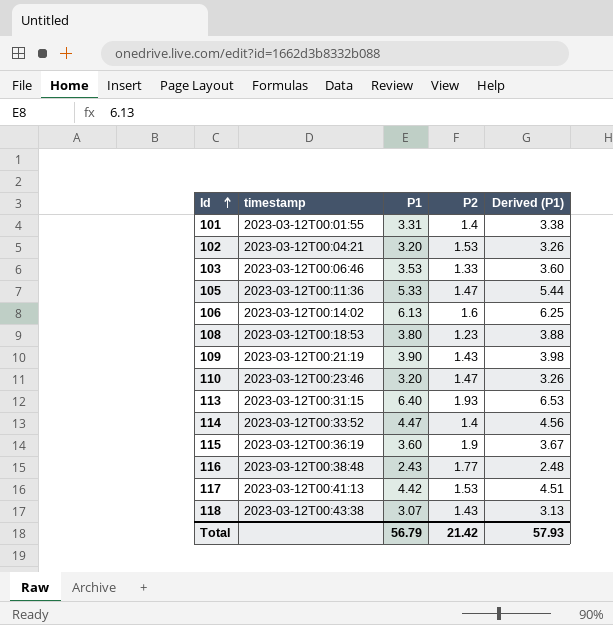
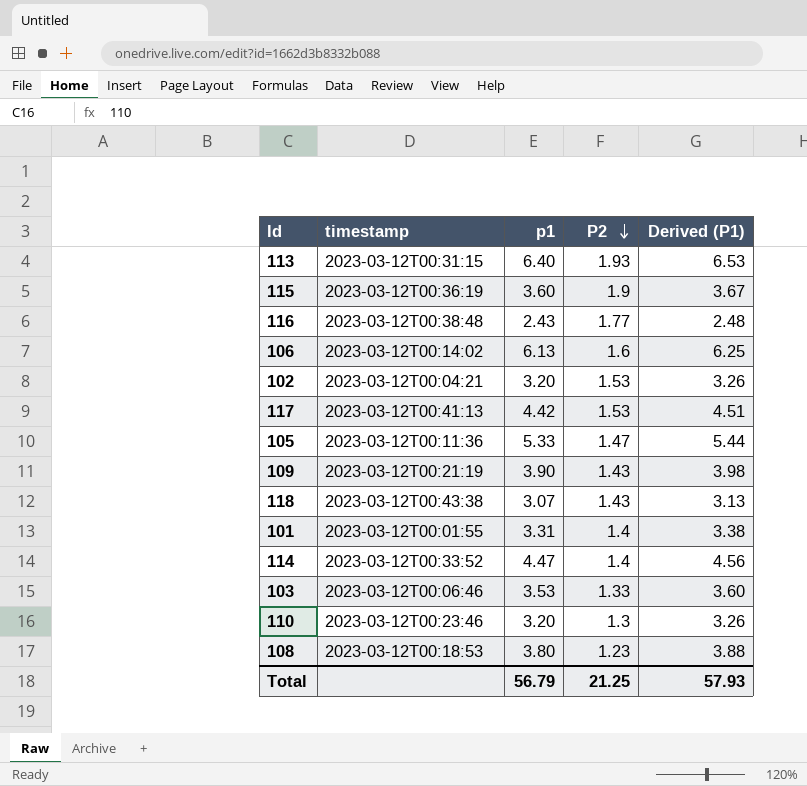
row order: Id ascending -> P2 descending
column name: P1 -> p1
110 | P2: 1.47 -> 1.3
Total | P2: 21.42 -> 21.25

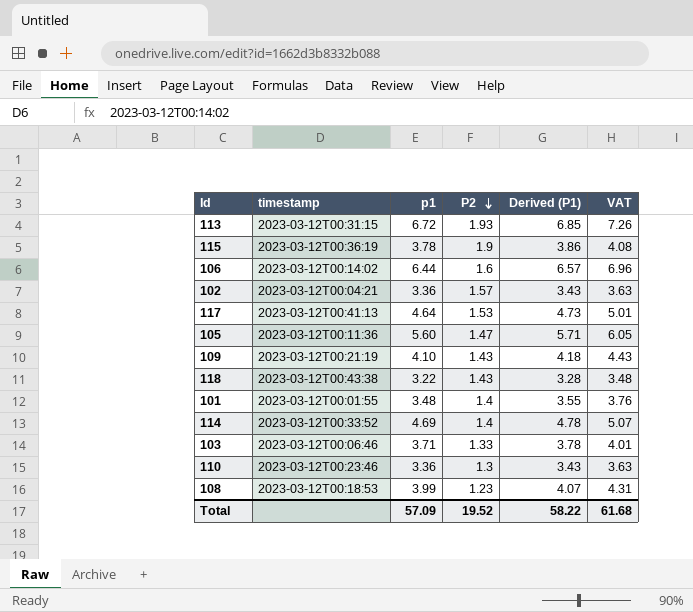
column VAT | formula: none -> [p1] * 1.08
row 116: 2023-03-12T00:38:48 | 2.43 | 1.77 | 2.48 -> none
113 | p1: 6.40 -> 6.72
113 | Derived (P1): 6.53 -> 6.85
115 | p1: 3.60 -> 3.78
115 | Derived (P1): 3.67 -> 3.86
106 | p1: 6.13 -> 6.44
106 | Derived (P1): 6.25 -> 6.57
102 | p1: 3.20 -> 3.36
102 | P2: 1.53 -> 1.57
102 | Derived (P1): 3.26 -> 3.43
117 | p1: 4.42 -> 4.64
117 | Derived (P1): 4.51 -> 4.73
105 | p1: 5.33 -> 5.60
105 | Derived (P1): 5.44 -> 5.71
109 | p1: 3.90 -> 4.10
109 | Derived (P1): 3.98 -> 4.18
118 | p1: 3.07 -> 3.22
118 | Derived (P1): 3.13 -> 3.28
101 | p1: 3.31 -> 3.48
101 | Derived (P1): 3.38 -> 3.55
114 | p1: 4.47 -> 4.69
114 | Derived (P1): 4.56 -> 4.78
103 | p1: 3.53 -> 3.71
103 | Derived (P1): 3.60 -> 3.78
110 | p1: 3.20 -> 3.36
110 | Derived (P1): 3.26 -> 3.43
108 | p1: 3.80 -> 3.99
108 | Derived (P1): 3.88 -> 4.07
Total | p1: 56.79 -> 57.09
Total | P2: 21.25 -> 19.52
Total | Derived (P1): 57.93 -> 58.22

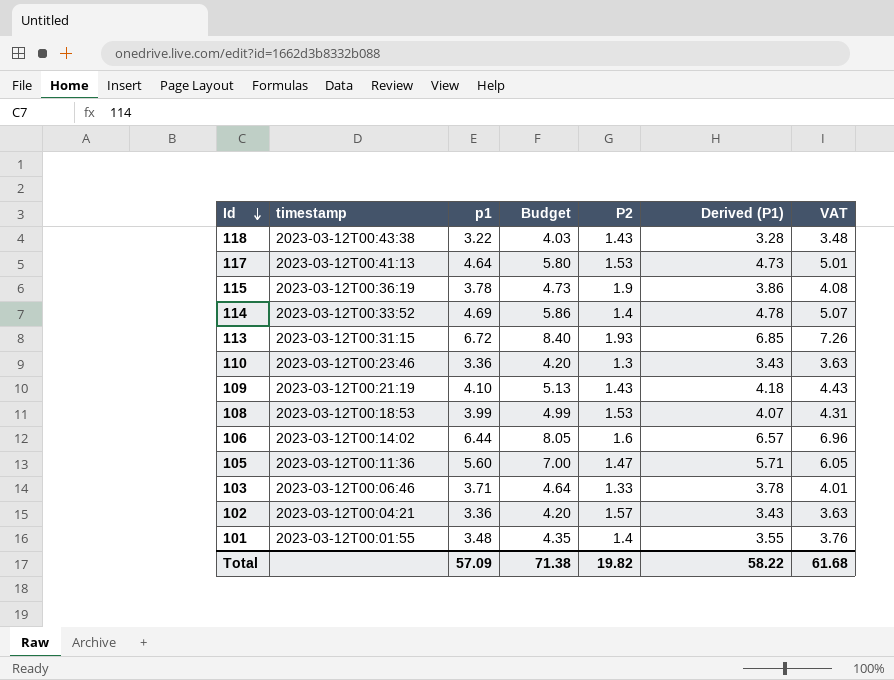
row order: P2 descending -> Id descending
column Budget | formula: none -> [p1] * 1.25
108 | P2: 1.23 -> 1.53
Total | P2: 19.52 -> 19.82

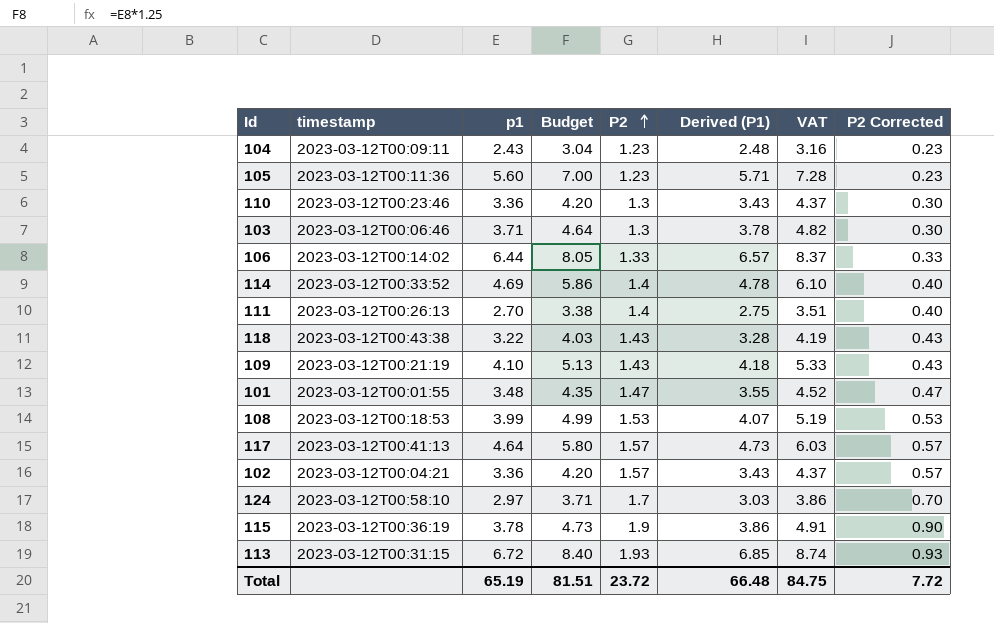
row order: Id descending -> P2 ascending
column VAT | formula: [p1] * 1.08 -> [p1] * 1.3
column P2 Corrected | formula: none -> [P2] - 1
row 104: none -> 2023-03-12T00:09:11 | 2.43 | 3.04 | 1.23 | 2.48 | 3.16 | 0.23
105 | P2: 1.47 -> 1.23
103 | P2: 1.33 -> 1.3
106 | P2: 1.6 -> 1.33
row 111: none -> 2023-03-12T00:26:13 | 2.70 | 3.38 | 1.4 | 2.75 | 3.51 | 0.40
101 | P2: 1.4 -> 1.47
117 | P2: 1.53 -> 1.57
row 124: none -> 2023-03-12T00:58:10 | 2.97 | 3.71 | 1.7 | 3.03 | 3.86 | 0.70
Total | p1: 57.09 -> 65.19
Total | Budget: 71.38 -> 81.51
Total | P2: 19.82 -> 23.72
Total | Derived (P1): 58.22 -> 66.48
Total | VAT: 61.68 -> 84.75

